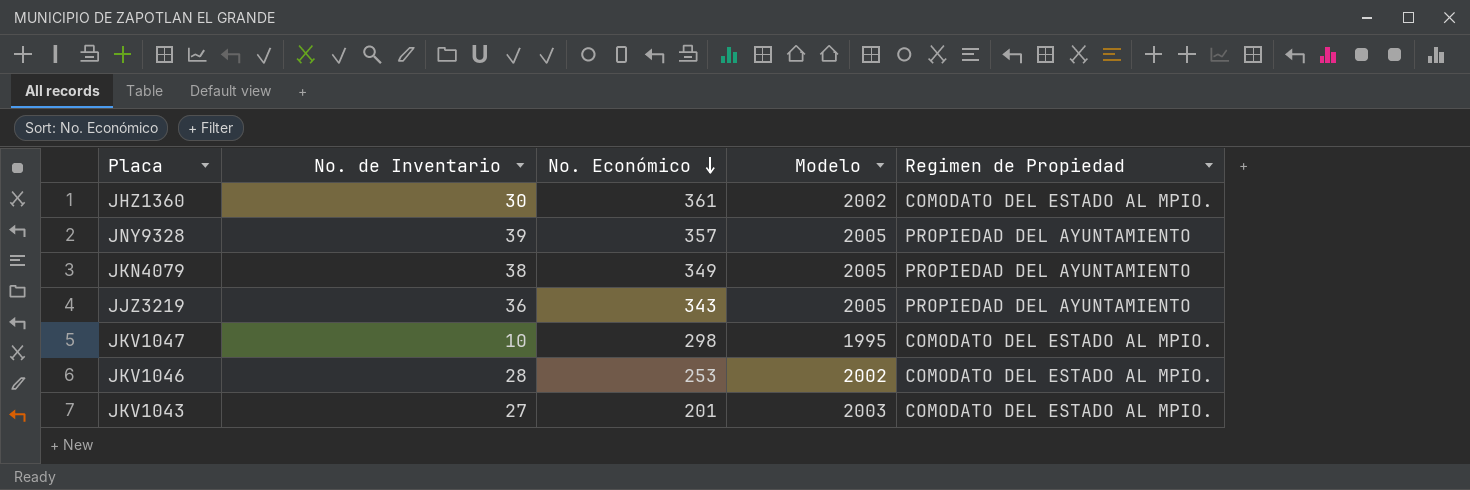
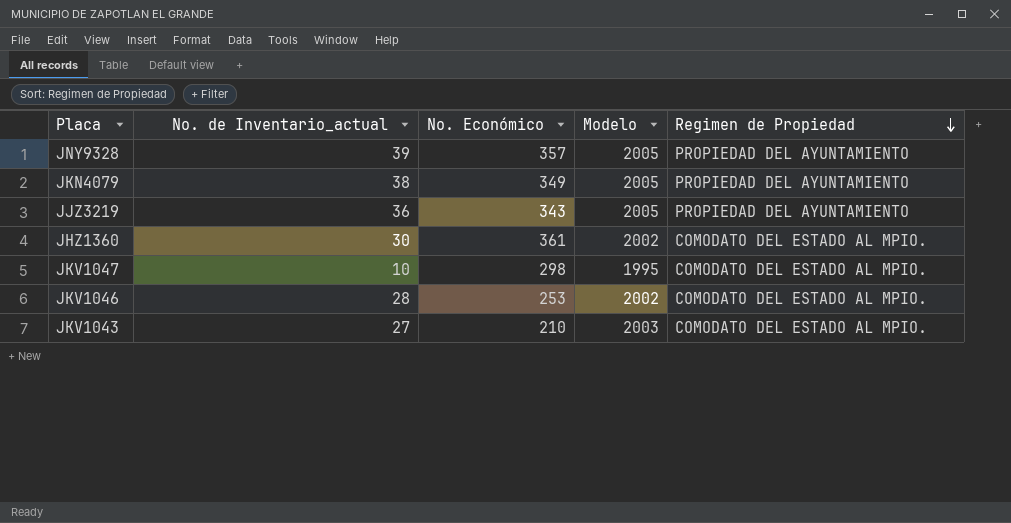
row order: No. Económico descending -> Regimen de Propiedad descending
column name: No. de Inventario -> No. de Inventario_actual
JKV1043 | No. Económico: 201 -> 210

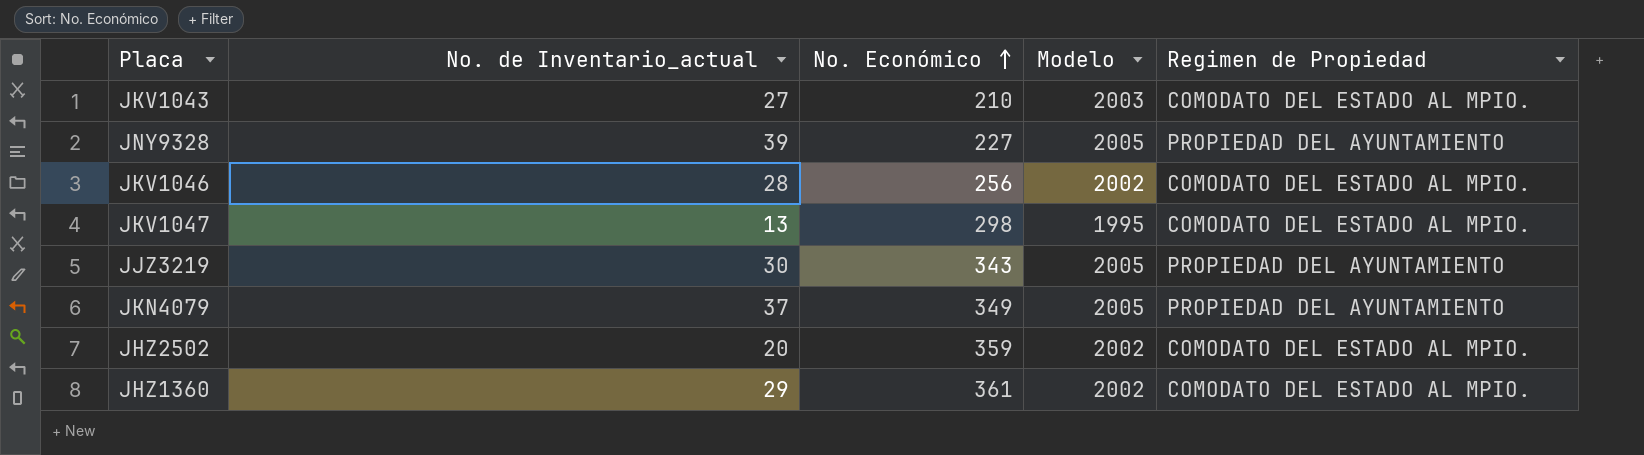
row order: Regimen de Propiedad descending -> No. Económico ascending
JNY9328 | No. Económico: 357 -> 227
JKV1046 | No. Económico: 253 -> 256
JKV1047 | No. de Inventario_actual: 10 -> 13
JJZ3219 | No. de Inventario_actual: 36 -> 30
JKN4079 | No. de Inventario_actual: 38 -> 37
row JHZ2502: none -> 20 | 359 | 2002 | COMODATO DEL ESTADO AL MPIO.
JHZ1360 | No. de Inventario_actual: 30 -> 29

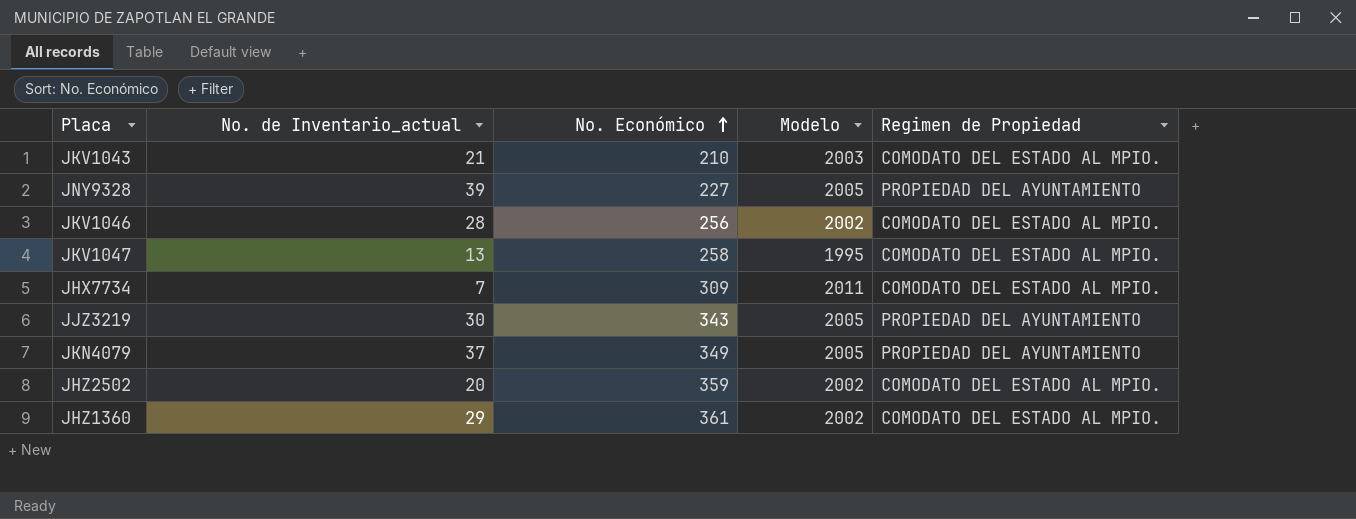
JKV1043 | No. de Inventario_actual: 27 -> 21
JKV1047 | No. Económico: 298 -> 258
row JHX7734: none -> 7 | 309 | 2011 | COMODATO DEL ESTADO AL MPIO.

